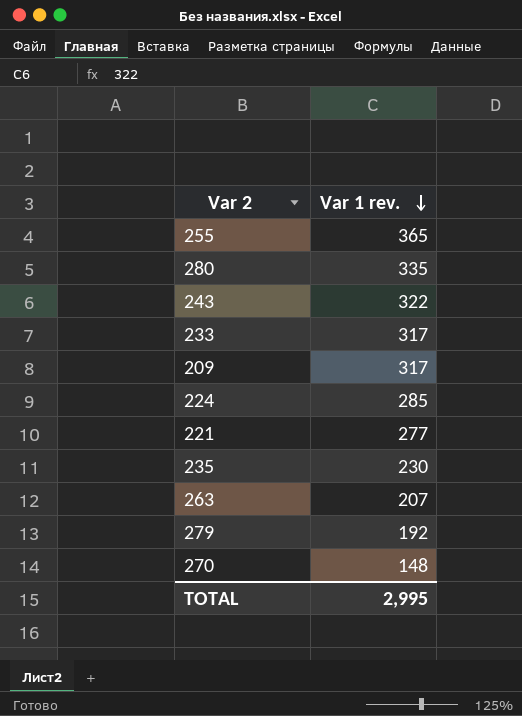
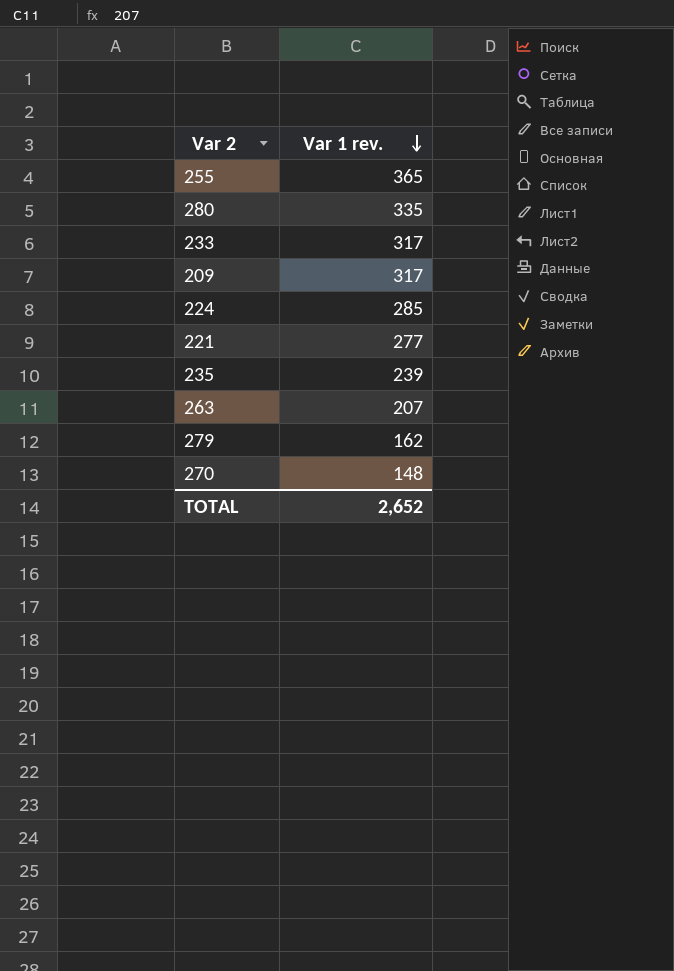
row 243: 322 -> none
235 | Var 1 rev.: 230 -> 239
279 | Var 1 rev.: 192 -> 162
TOTAL | Var 1 rev.: 2,995 -> 2,652

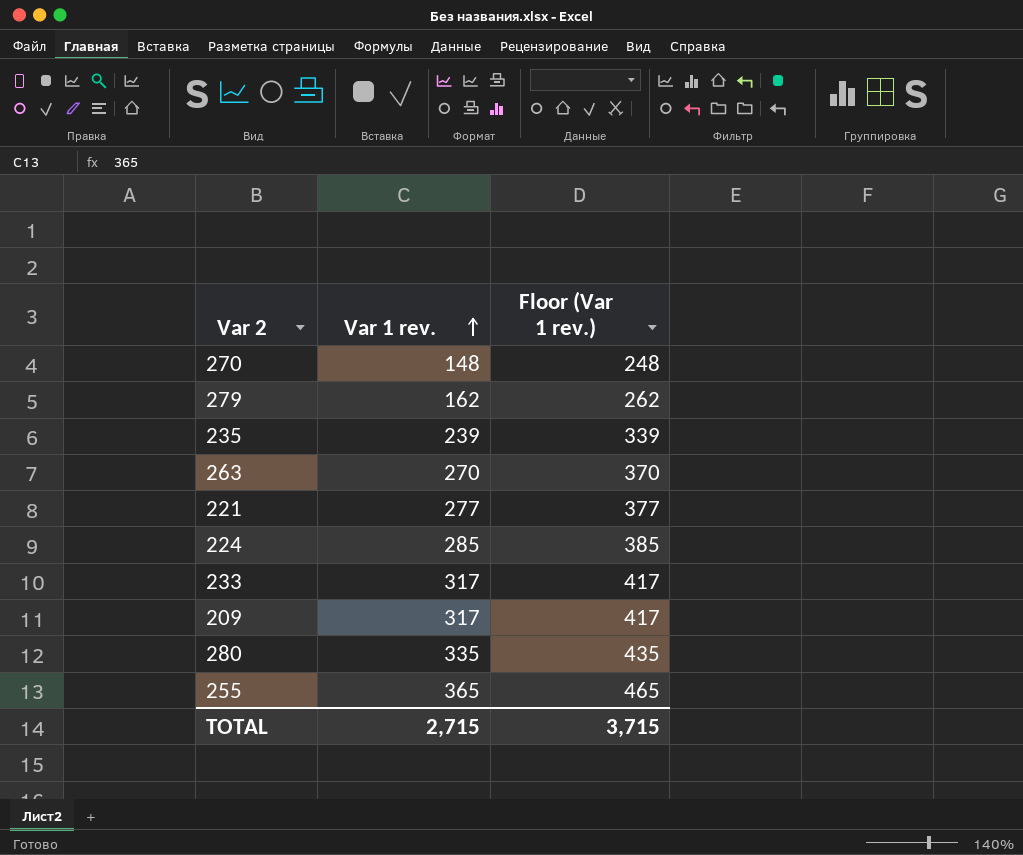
row order: Var 1 rev. descending -> Var 1 rev. ascending
column Floor (Var 1 rev.) | formula: none -> [Var 1 rev.] + 100
263 | Var 1 rev.: 207 -> 270
TOTAL | Var 1 rev.: 2,652 -> 2,715

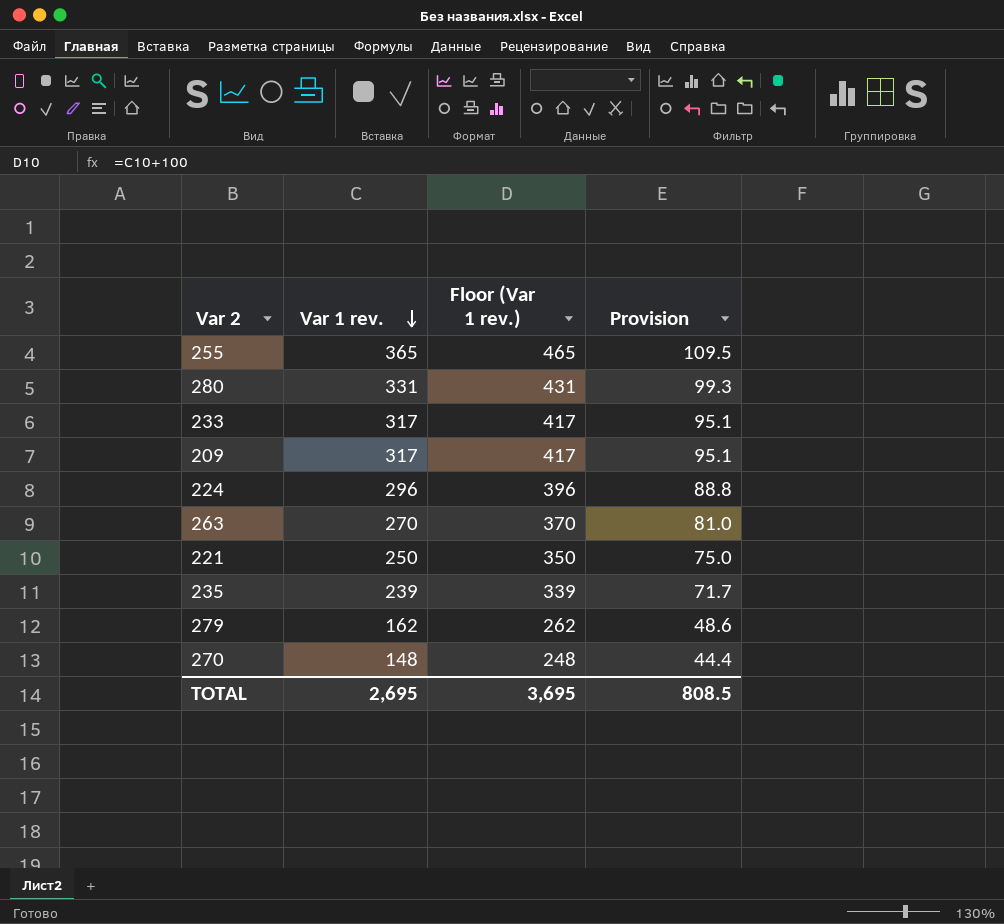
row order: Var 1 rev. ascending -> Var 1 rev. descending
column Provision | formula: none -> [Var 1 rev.] * 0.3
280 | Var 1 rev.: 335 -> 331
280 | Floor (Var 1 rev.): 435 -> 431
224 | Var 1 rev.: 285 -> 296
224 | Floor (Var 1 rev.): 385 -> 396
221 | Var 1 rev.: 277 -> 250
221 | Floor (Var 1 rev.): 377 -> 350
TOTAL | Var 1 rev.: 2,715 -> 2,695
TOTAL | Floor (Var 1 rev.): 3,715 -> 3,695

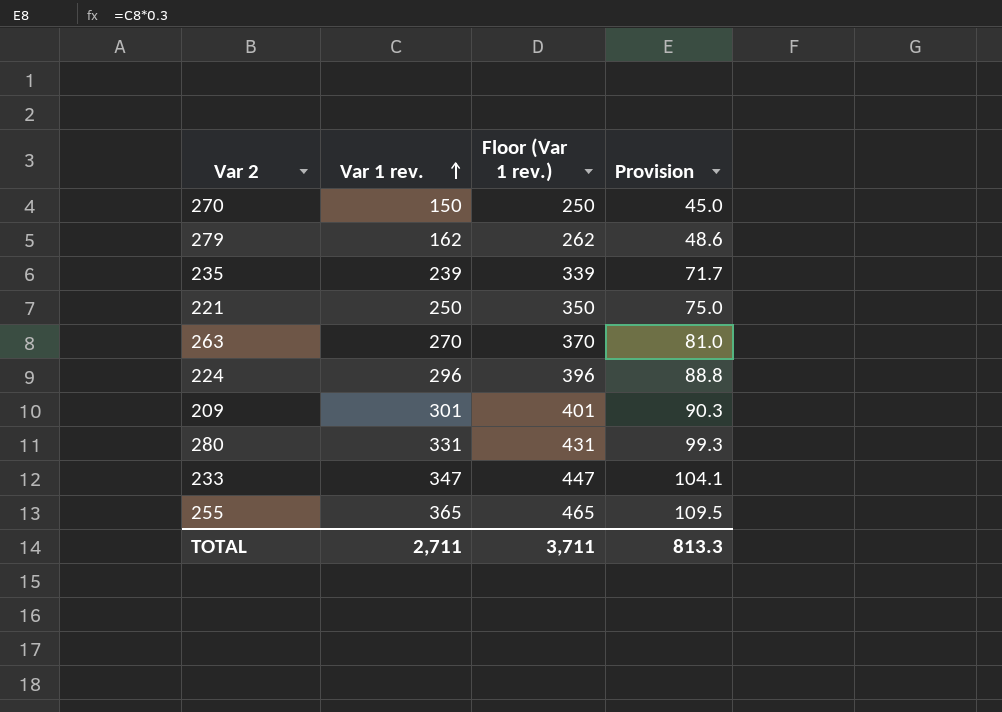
row order: Var 1 rev. descending -> Var 1 rev. ascending
270 | Var 1 rev.: 148 -> 150
270 | Floor (Var 1 rev.): 248 -> 250
270 | Provision: 44.4 -> 45.0
209 | Var 1 rev.: 317 -> 301
209 | Floor (Var 1 rev.): 417 -> 401
209 | Provision: 95.1 -> 90.3
233 | Var 1 rev.: 317 -> 347
233 | Floor (Var 1 rev.): 417 -> 447
233 | Provision: 95.1 -> 104.1
TOTAL | Var 1 rev.: 2,695 -> 2,711
TOTAL | Floor (Var 1 rev.): 3,695 -> 3,711
TOTAL | Provision: 808.5 -> 813.3

